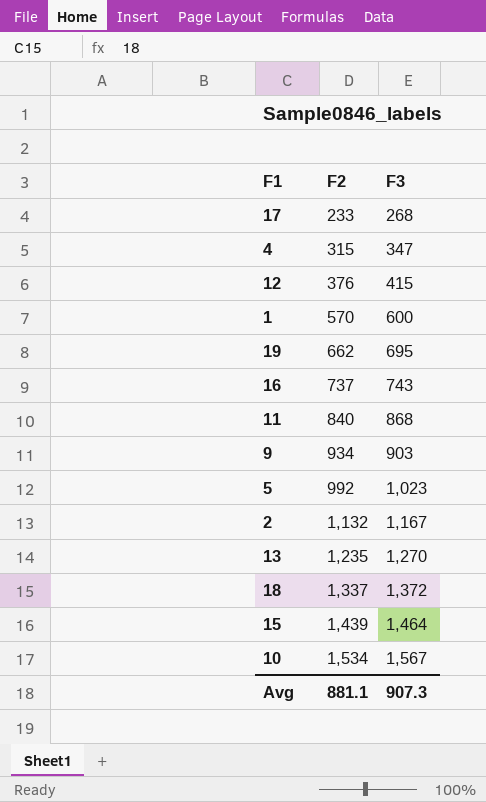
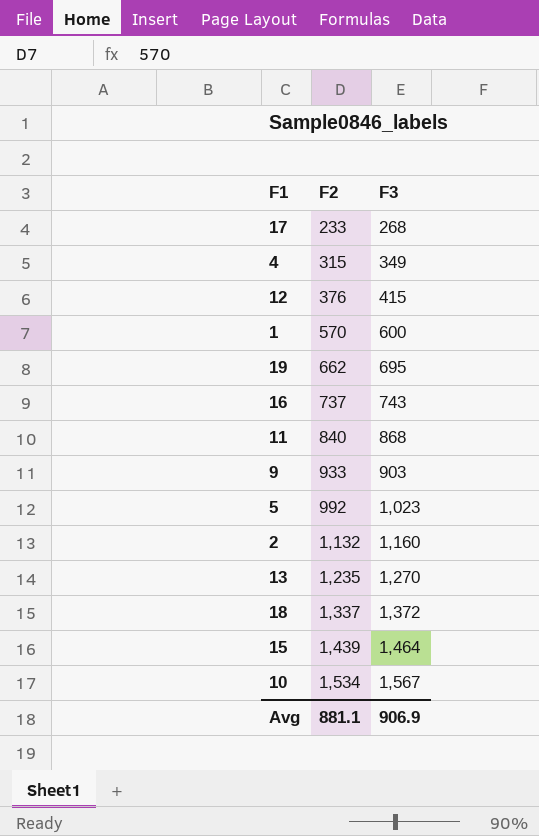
4 | F3: 347 -> 349
9 | F2: 934 -> 933
2 | F3: 1,167 -> 1,160
Avg | F3: 907.3 -> 906.9

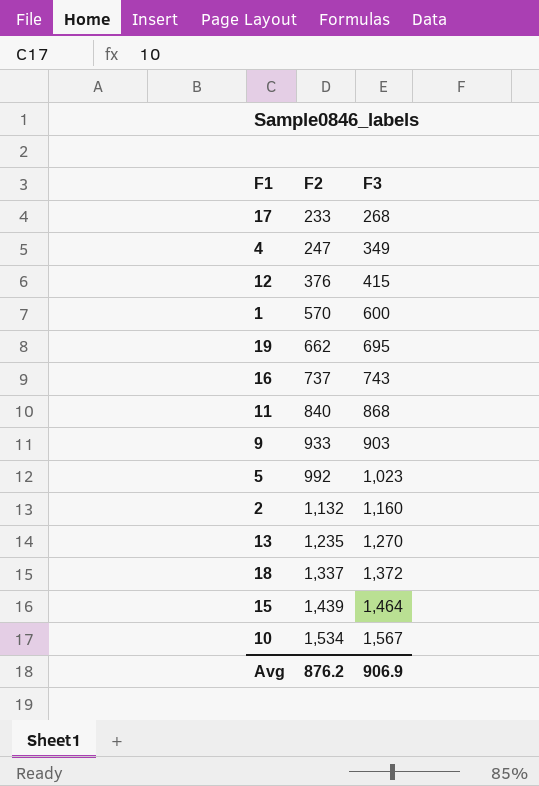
4 | F2: 315 -> 247
Avg | F2: 881.1 -> 876.2

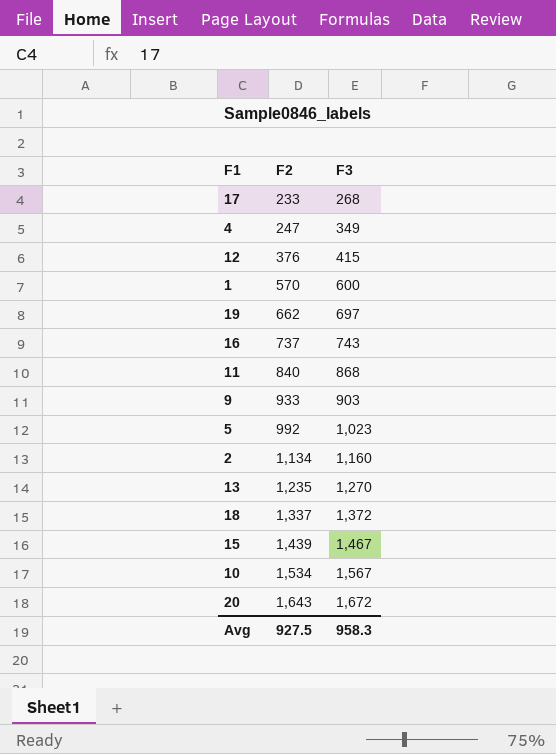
19 | F3: 695 -> 697
2 | F2: 1,132 -> 1,134
15 | F3: 1,464 -> 1,467
row 20: none -> 1,643 | 1,672
Avg | F2: 876.2 -> 927.5
Avg | F3: 906.9 -> 958.3

